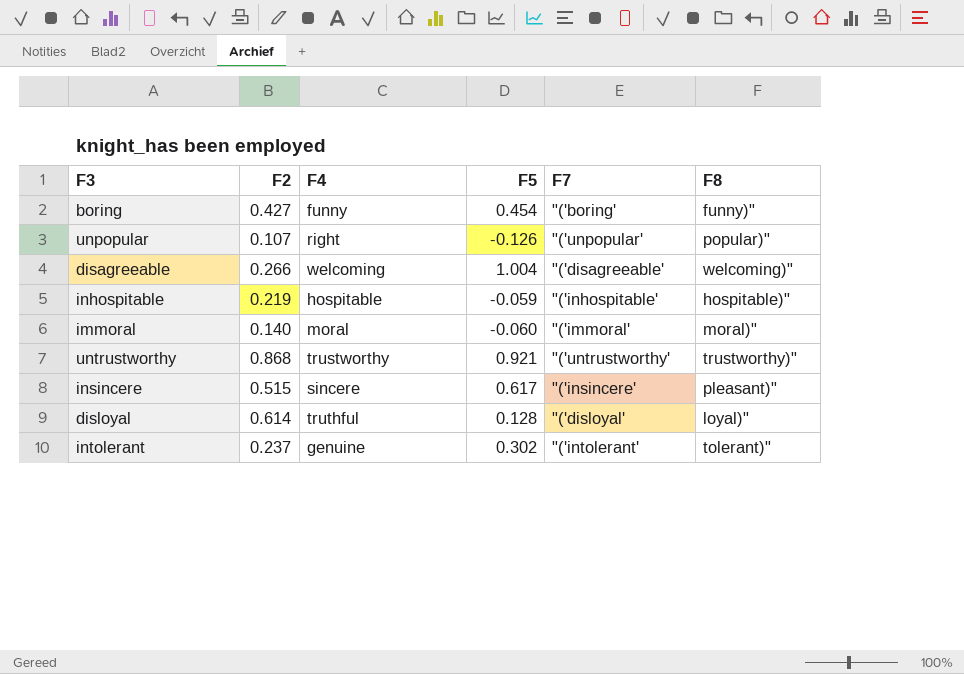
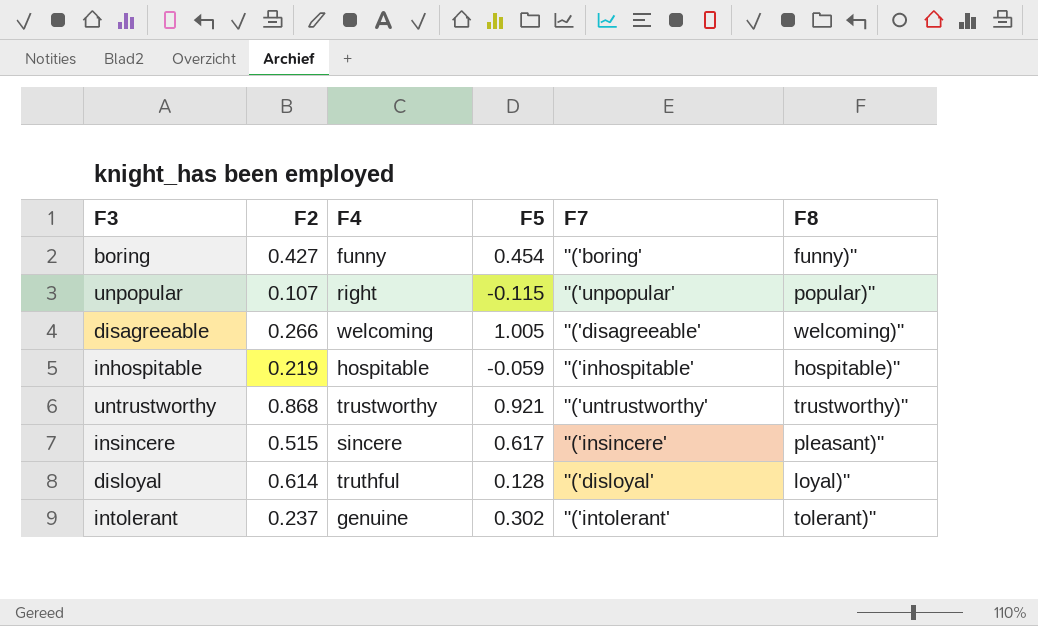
row immoral: 0.140 | moral | -0.060 | "('immoral' | moral)" -> none
unpopular | F5: -0.126 -> -0.115
disagreeable | F5: 1.004 -> 1.005

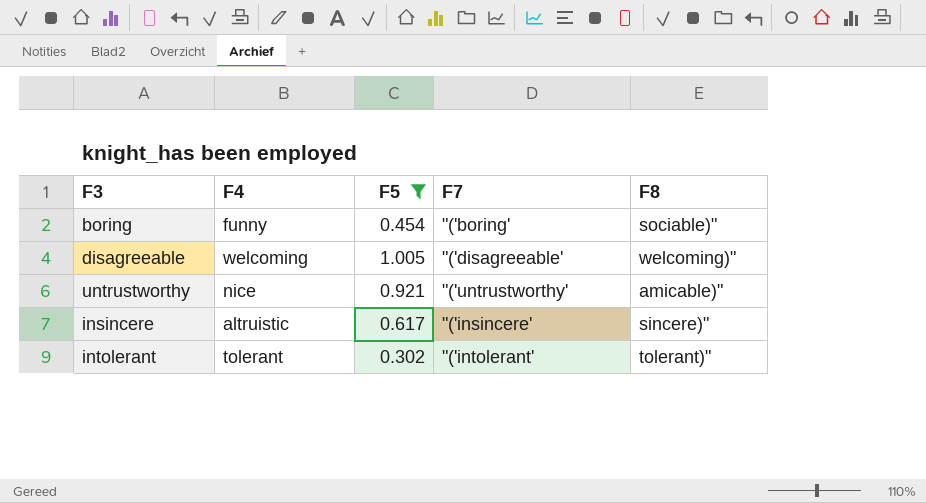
filter: none -> F5 >= 0.302
column F2 | position: 2 -> none
boring | F8: funny)" -> sociable)"
untrustworthy | F4: trustworthy -> nice
untrustworthy | F8: trustworthy)" -> amicable)"
insincere | F4: sincere -> altruistic
insincere | F8: pleasant)" -> sincere)"
intolerant | F4: genuine -> tolerant

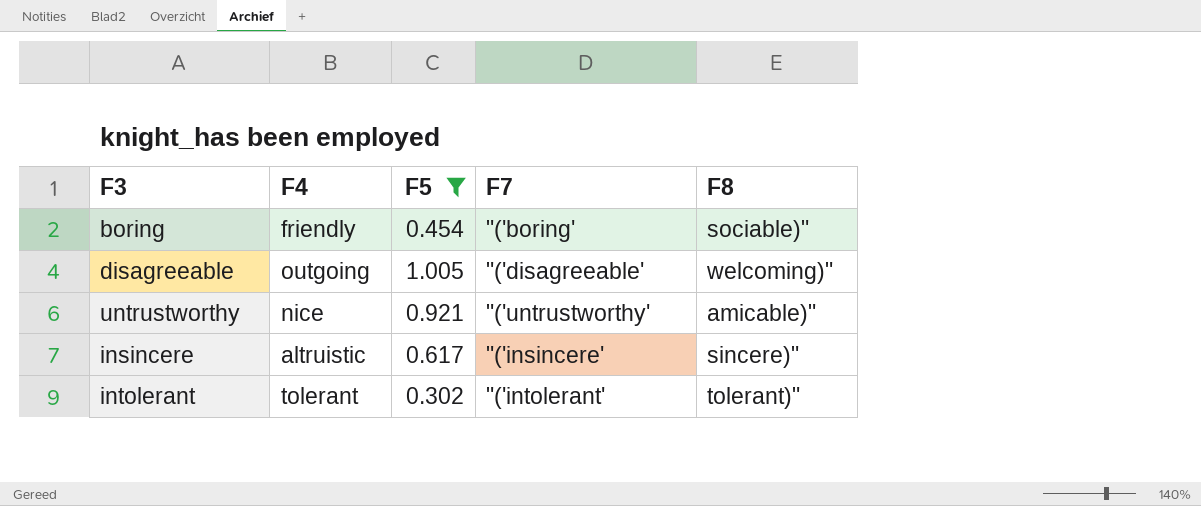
boring | F4: funny -> friendly
disagreeable | F4: welcoming -> outgoing

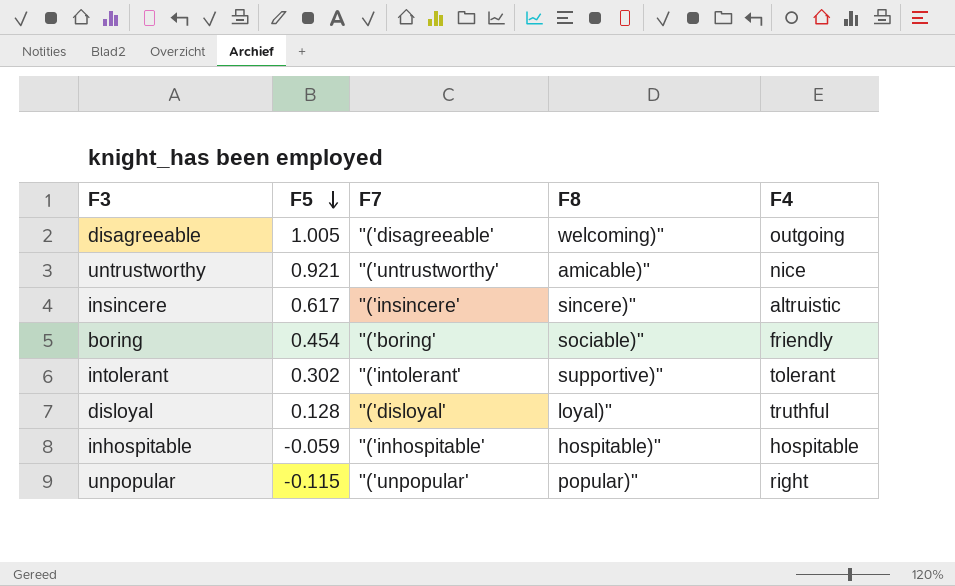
filter: F5 >= 0.302 -> none
row order: none -> F5 descending
column F4 | position: 2 -> 5
intolerant | F8: tolerant)" -> supportive)"

